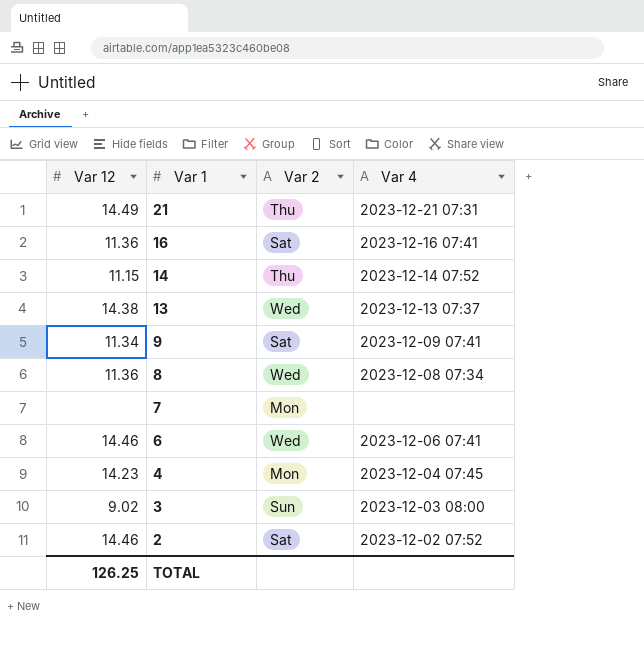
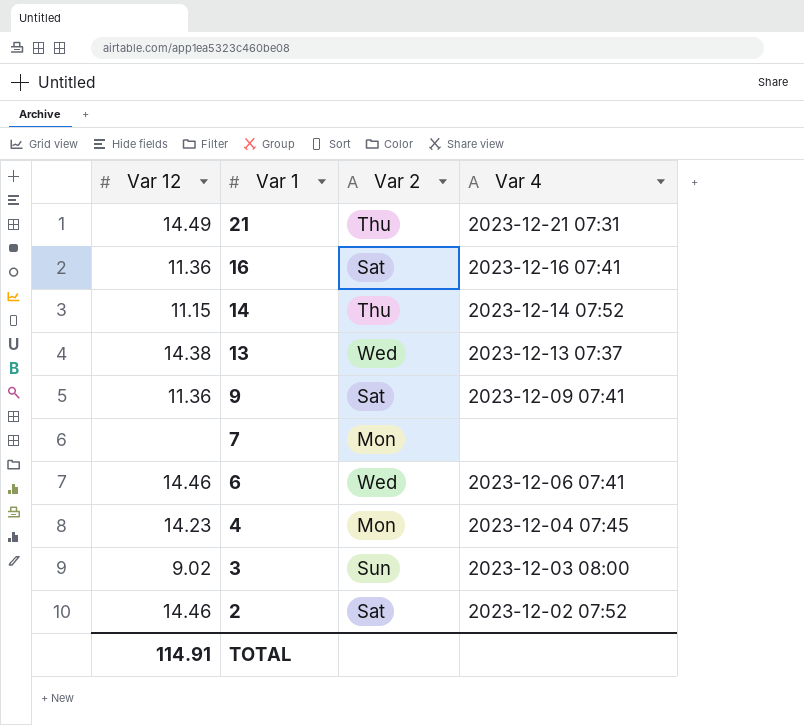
row 8: 11.36 | Wed | 2023-12-08 07:34 -> none
9 | Var 12: 11.34 -> 11.36
TOTAL | Var 12: 126.25 -> 114.91

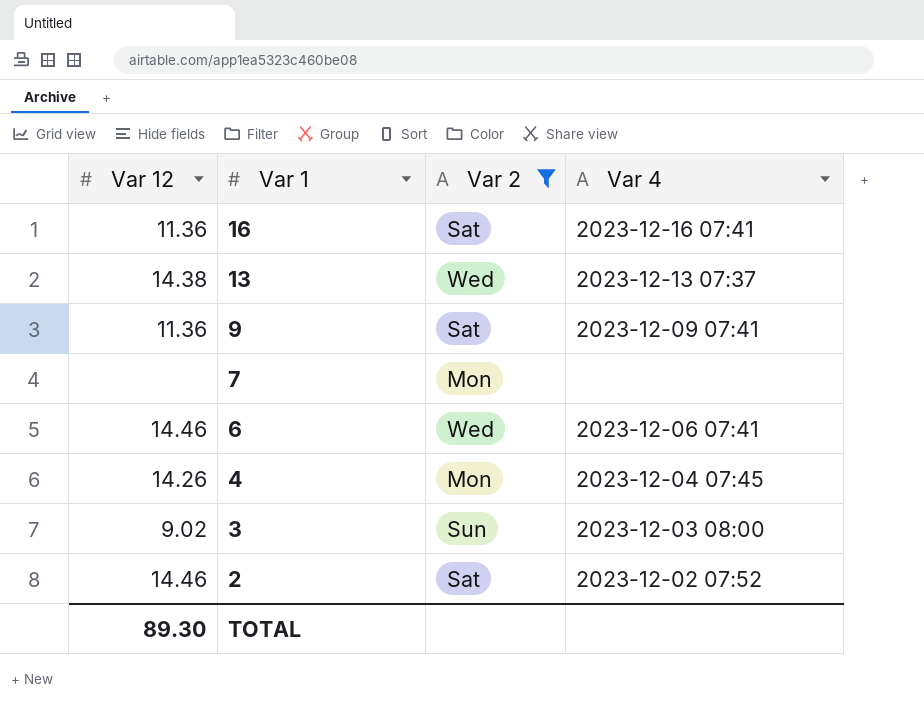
filter: none -> Var 2 != Thu
4 | Var 12: 14.23 -> 14.26
TOTAL | Var 12: 114.91 -> 89.30

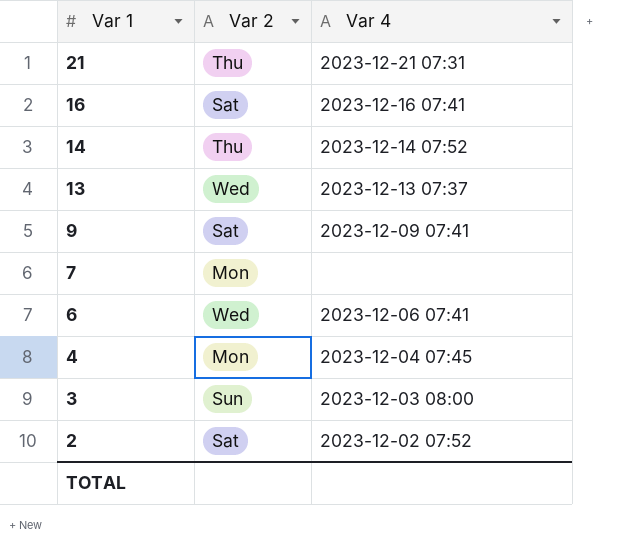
filter: Var 2 != Thu -> none
column Var 12 | position: 1 -> none

